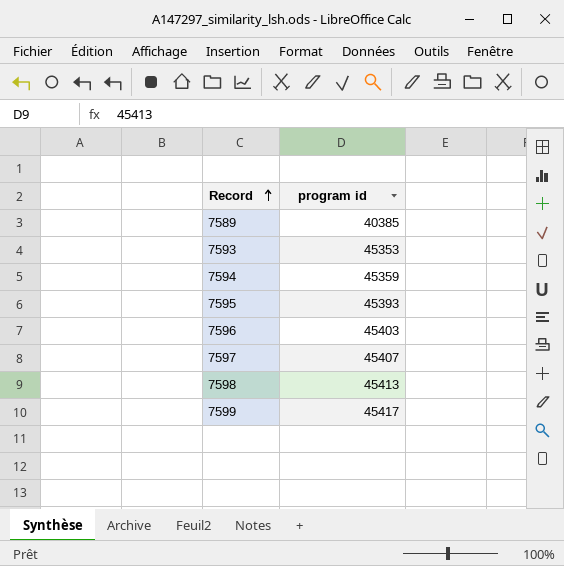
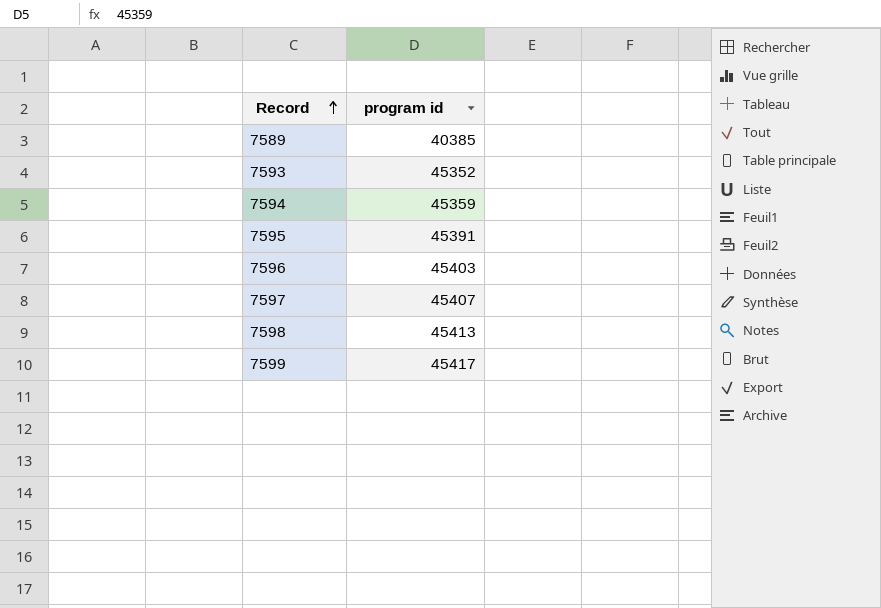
7593 | program id: 45353 -> 45352
7595 | program id: 45393 -> 45391

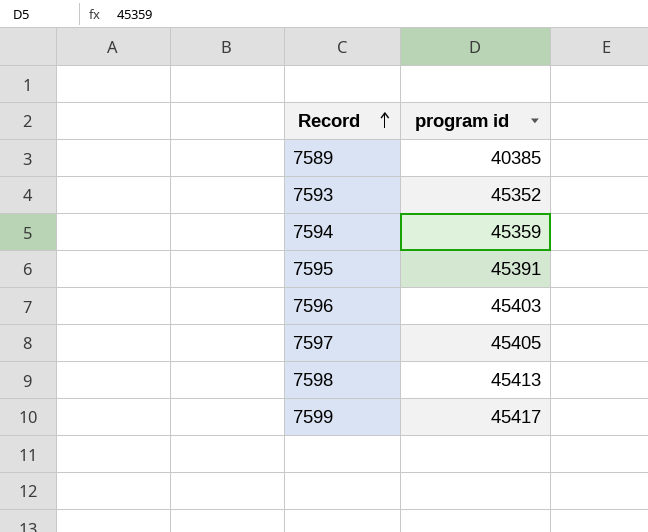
7597 | program id: 45407 -> 45405

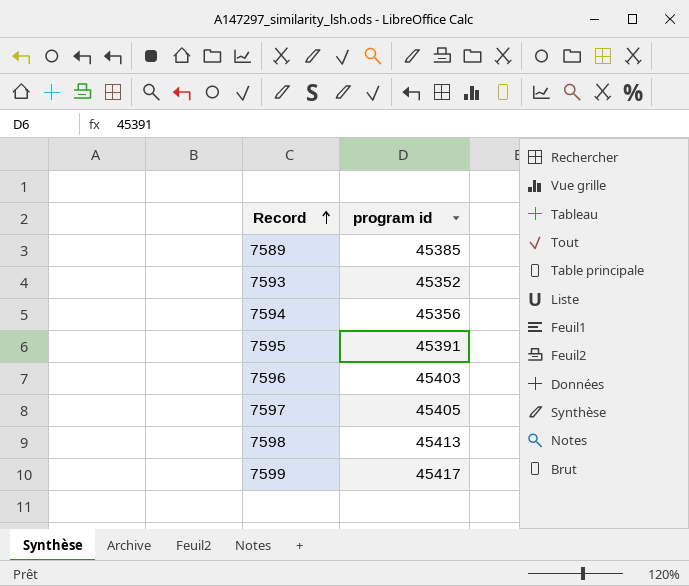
7589 | program id: 40385 -> 45385
7594 | program id: 45359 -> 45356

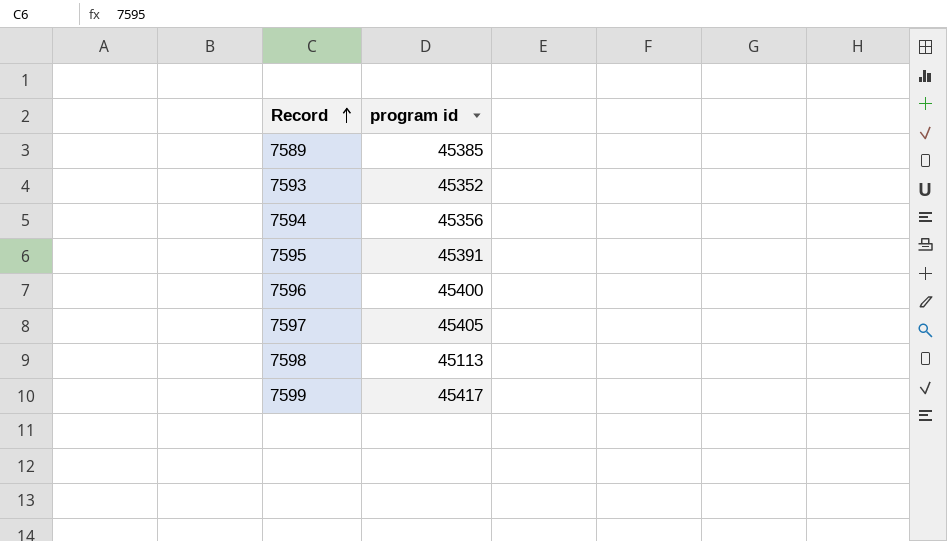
7596 | program id: 45403 -> 45400
7598 | program id: 45413 -> 45113

